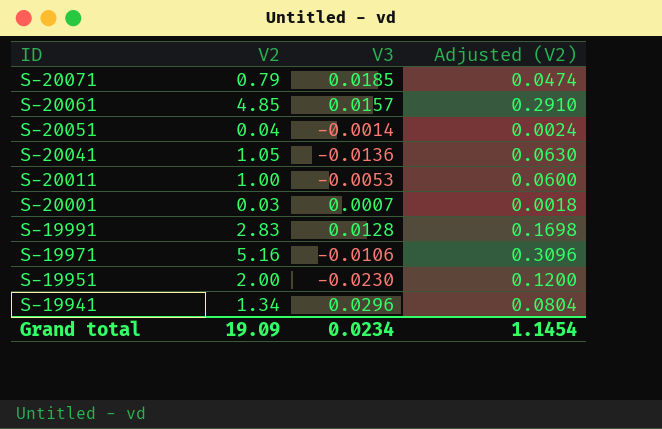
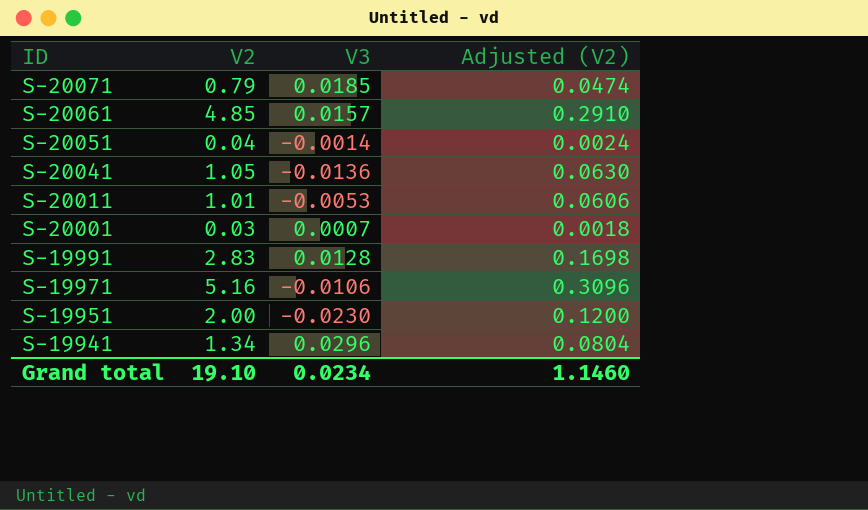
S-20011 | V2: 1.00 -> 1.01
S-20011 | Adjusted (V2): 0.0600 -> 0.0606
Grand total | V2: 19.09 -> 19.10
Grand total | Adjusted (V2): 1.1454 -> 1.1460

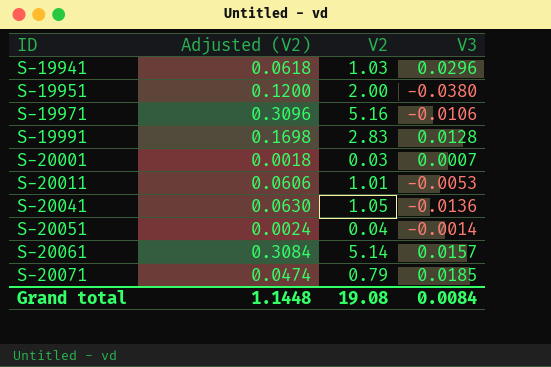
row order: ID descending -> ID ascending
column Adjusted (V2) | position: 4 -> 2
S-19941 | Adjusted (V2): 0.0804 -> 0.0618
S-19941 | V2: 1.34 -> 1.03
S-19951 | V3: -0.0230 -> -0.0380
S-20061 | Adjusted (V2): 0.2910 -> 0.3084
S-20061 | V2: 4.85 -> 5.14
Grand total | Adjusted (V2): 1.1460 -> 1.1448
Grand total | V2: 19.10 -> 19.08
Grand total | V3: 0.0234 -> 0.0084

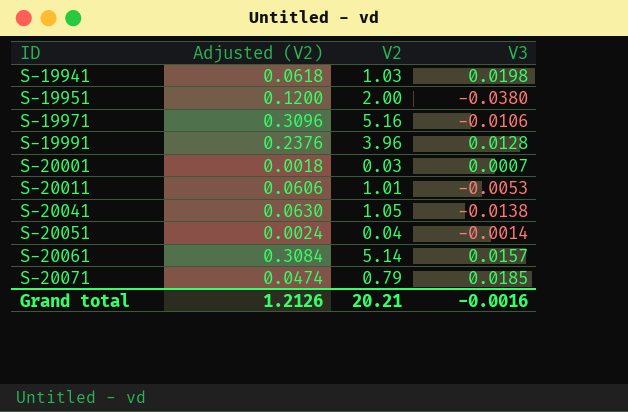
S-19941 | V3: 0.0296 -> 0.0198
S-19991 | Adjusted (V2): 0.1698 -> 0.2376
S-19991 | V2: 2.83 -> 3.96
S-20041 | V3: -0.0136 -> -0.0138
Grand total | Adjusted (V2): 1.1448 -> 1.2126
Grand total | V2: 19.08 -> 20.21
Grand total | V3: 0.0084 -> -0.0016

